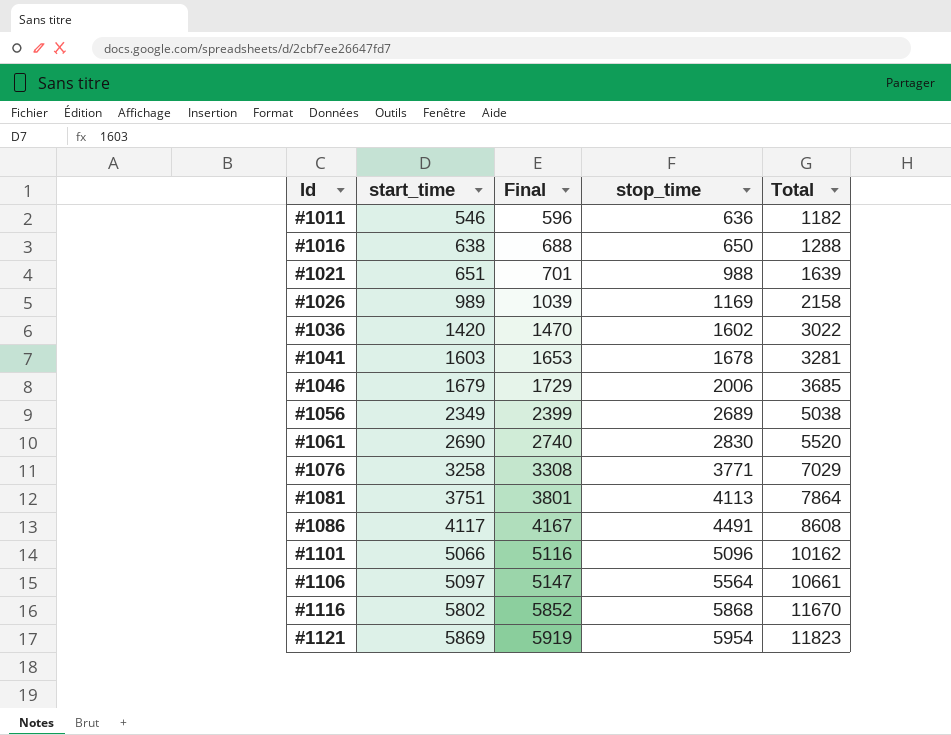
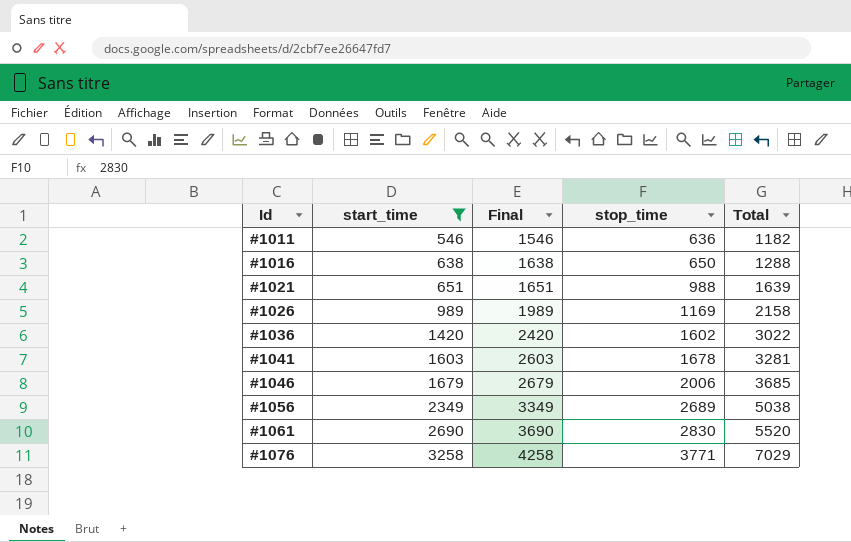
filter: none -> start_time <= 3258
column Final | formula: [start_time] + 50 -> [start_time] + 1000

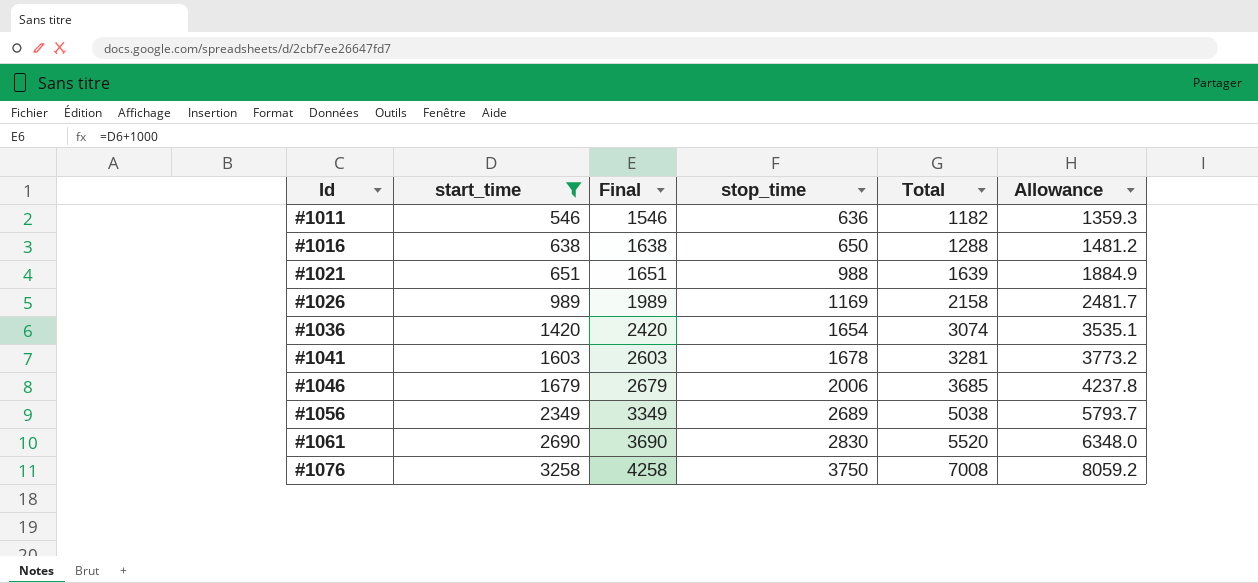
column Allowance | formula: none -> [Total] * 1.15
#1036 | stop_time: 1602 -> 1654
#1036 | Total: 3022 -> 3074
#1076 | stop_time: 3771 -> 3750
#1076 | Total: 7029 -> 7008

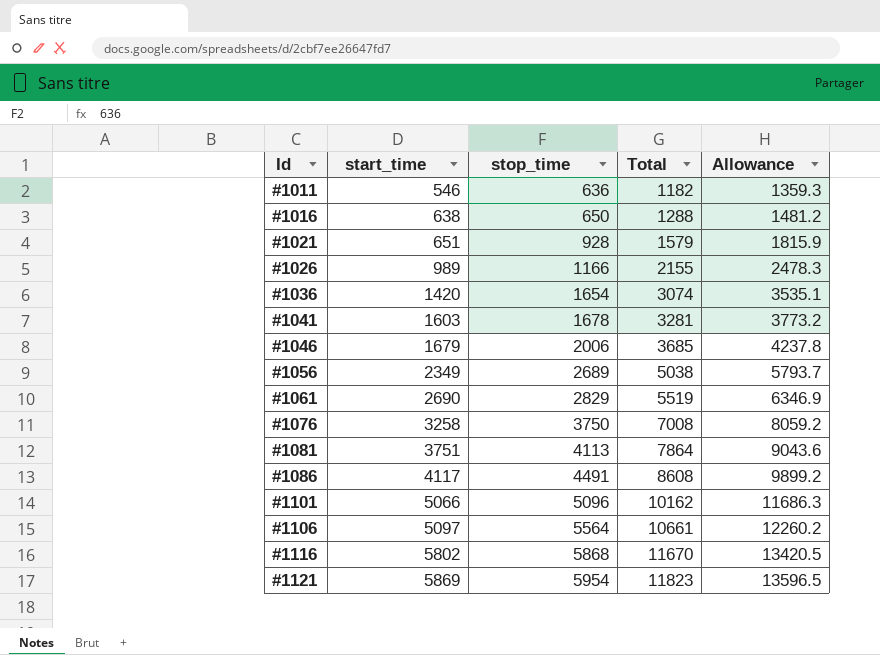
filter: start_time <= 3258 -> none
column Final | formula: [start_time] + 1000 -> none
#1021 | stop_time: 988 -> 928
#1021 | Total: 1639 -> 1579
#1021 | Allowance: 1884.9 -> 1815.9
#1026 | stop_time: 1169 -> 1166
#1026 | Total: 2158 -> 2155
#1026 | Allowance: 2481.7 -> 2478.3
#1061 | stop_time: 2830 -> 2829
#1061 | Total: 5520 -> 5519
#1061 | Allowance: 6348.0 -> 6346.9

